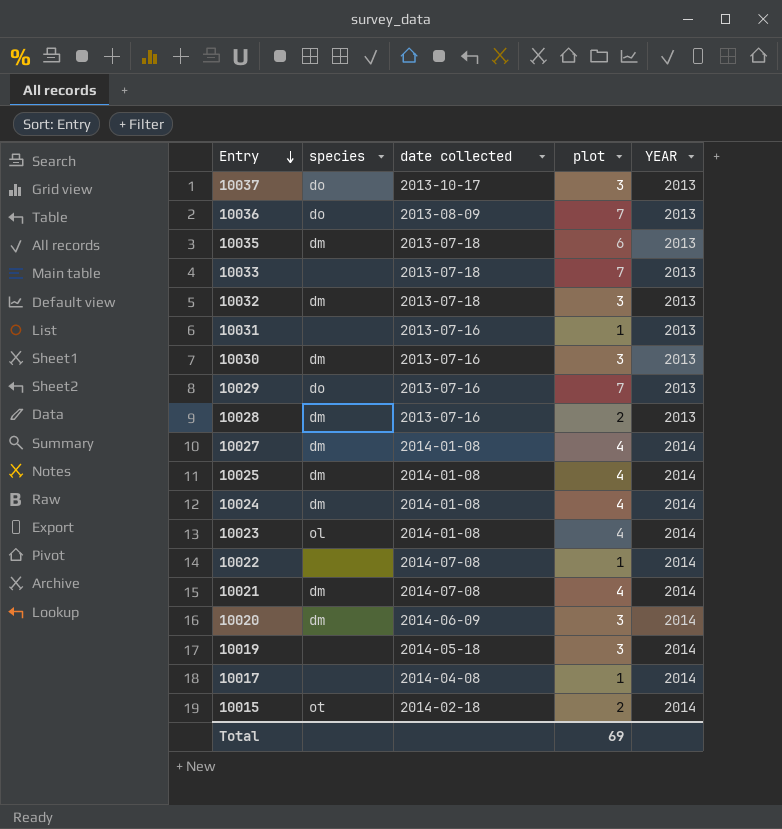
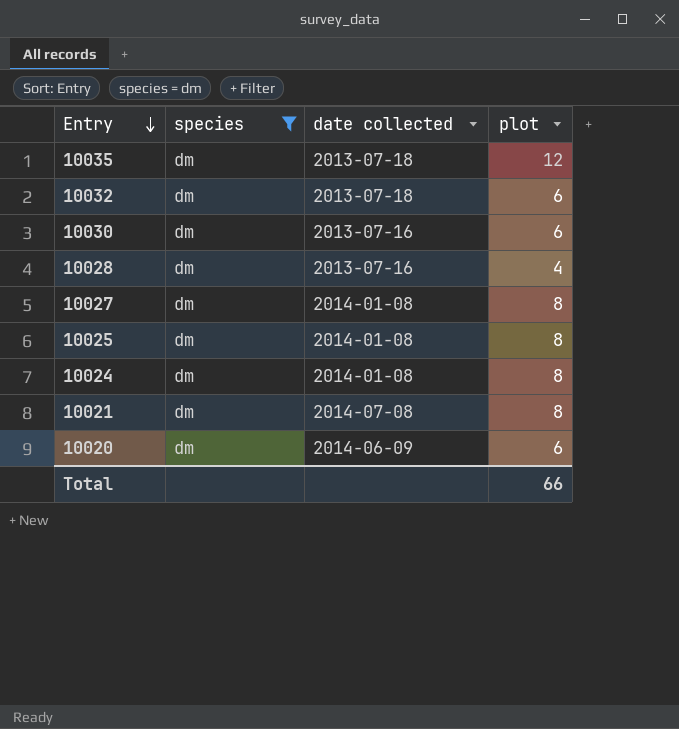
filter: none -> species = dm
column YEAR | position: 5 -> none
10035 | plot: 6 -> 12
10032 | plot: 3 -> 6
10030 | plot: 3 -> 6
10028 | plot: 2 -> 4
10027 | plot: 4 -> 8
10025 | plot: 4 -> 8
10024 | plot: 4 -> 8
10021 | plot: 4 -> 8
10020 | plot: 3 -> 6
Total | plot: 69 -> 66

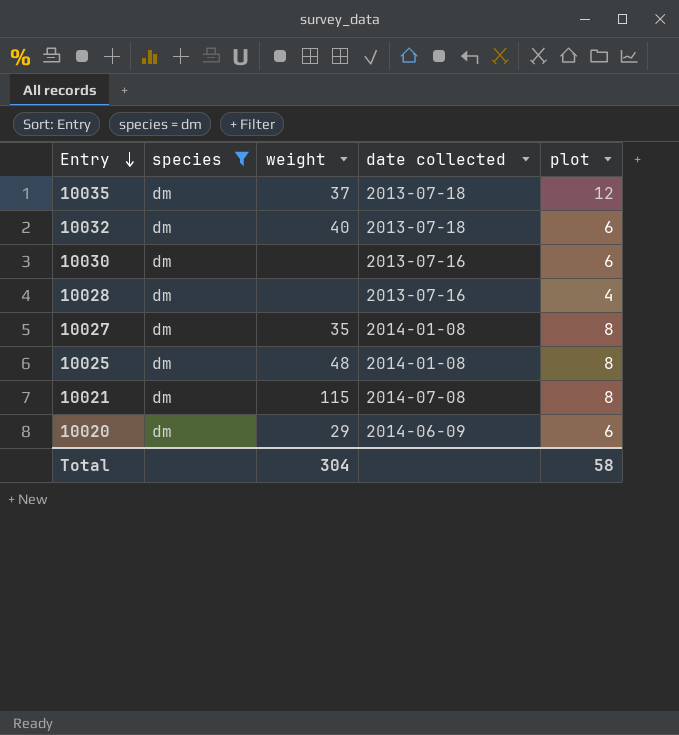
column weight | position: none -> 3
row 10024: dm | 2014-01-08 | 8 -> none
Total | plot: 66 -> 58

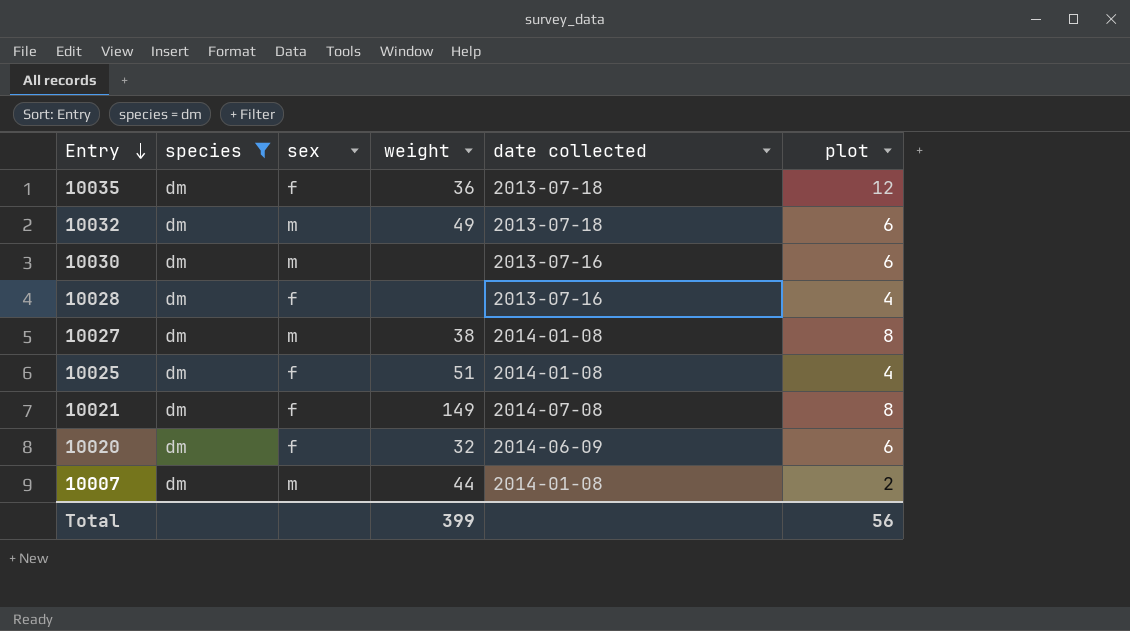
column sex | position: none -> 3
10035 | weight: 37 -> 36
10032 | weight: 40 -> 49
10027 | weight: 35 -> 38
10025 | weight: 48 -> 51
10025 | plot: 8 -> 4
10021 | weight: 115 -> 149
10020 | weight: 29 -> 32
row 10007: none -> dm | m | 44 | 2014-01-08 | 2
Total | weight: 304 -> 399
Total | plot: 58 -> 56

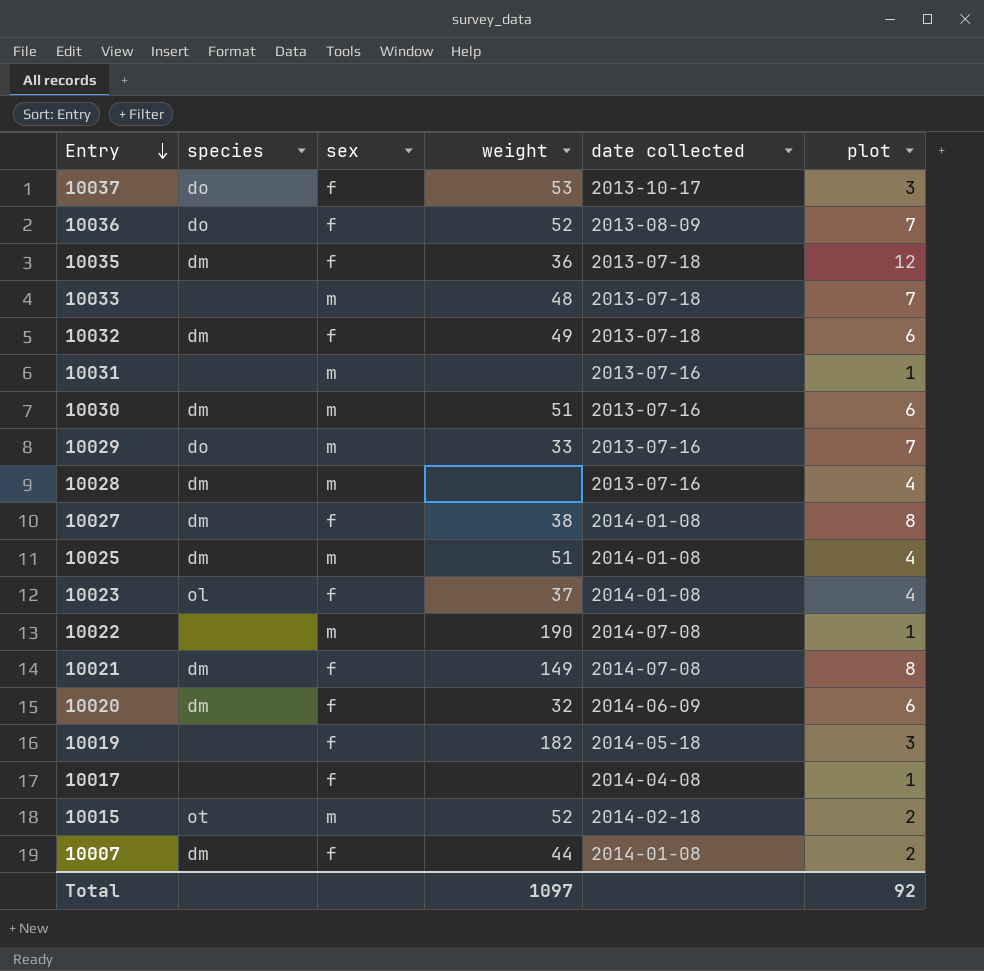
filter: species = dm -> none
10032 | sex: m -> f
10030 | weight: none -> 51
10028 | sex: f -> m
10027 | sex: m -> f
10025 | sex: f -> m
10007 | sex: m -> f
Total | weight: 399 -> 1097
Total | plot: 56 -> 92

